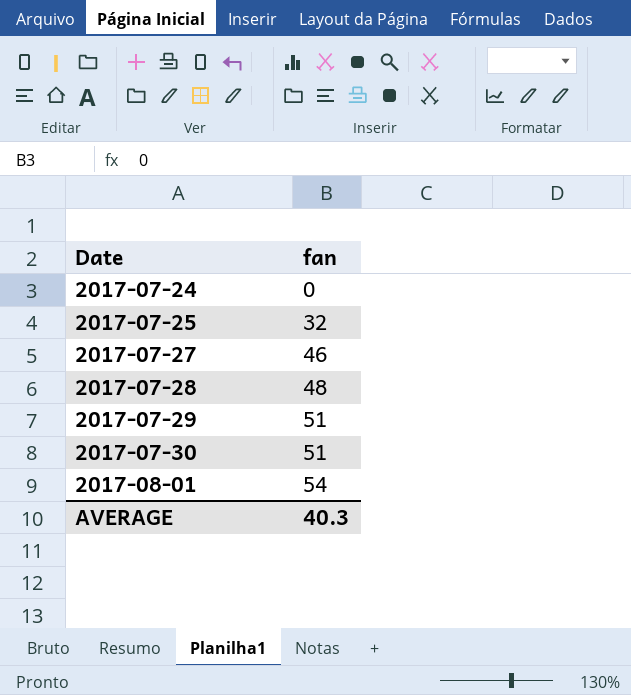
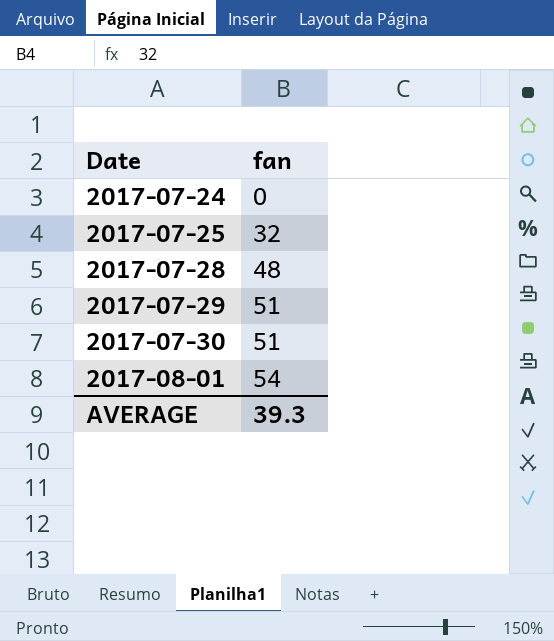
row 2017-07-27: 46 -> none
AVERAGE | fan: 40.3 -> 39.3

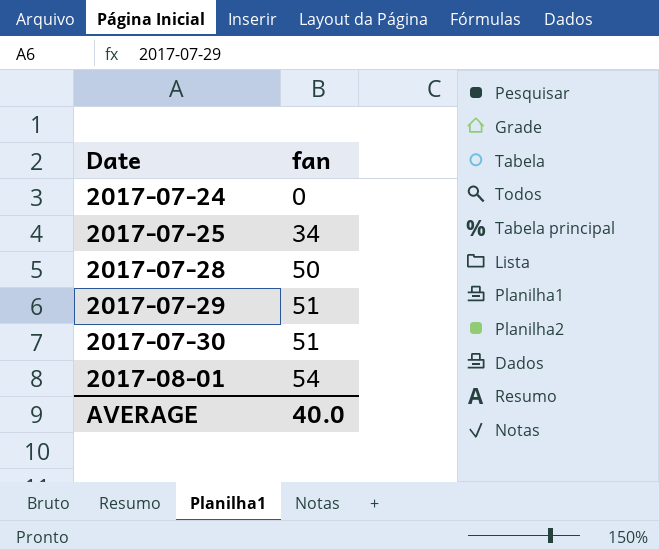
2017-07-25 | fan: 32 -> 34
2017-07-28 | fan: 48 -> 50
AVERAGE | fan: 39.3 -> 40.0

